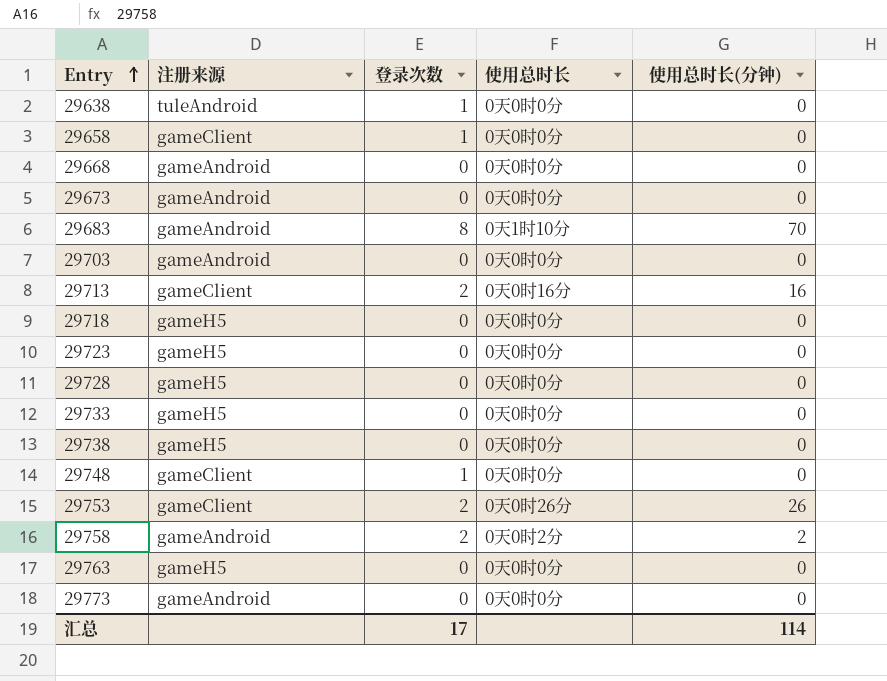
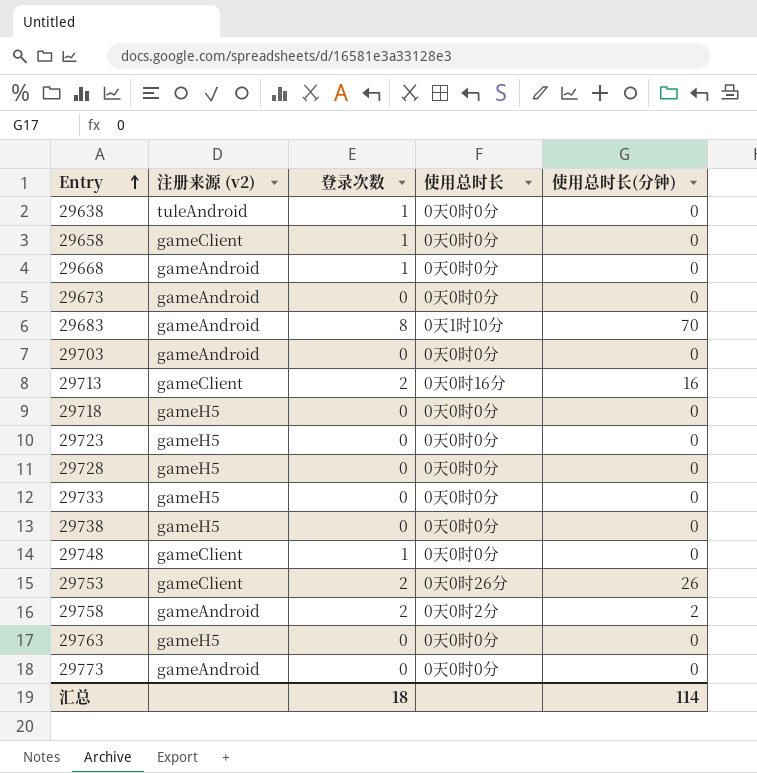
column name: 注册来源 -> 注册来源 (v2)
29668 | 登录次数: 0 -> 1
汇总 | 登录次数: 17 -> 18

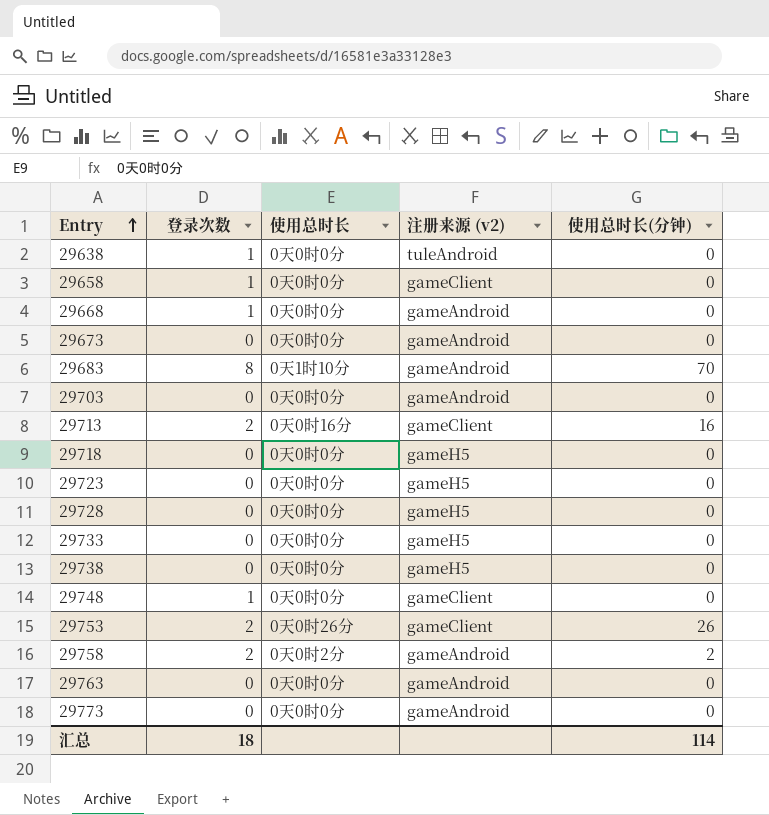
column 注册来源 (v2) | position: 2 -> 4
29763 | 注册来源 (v2): gameH5 -> gameAndroid

